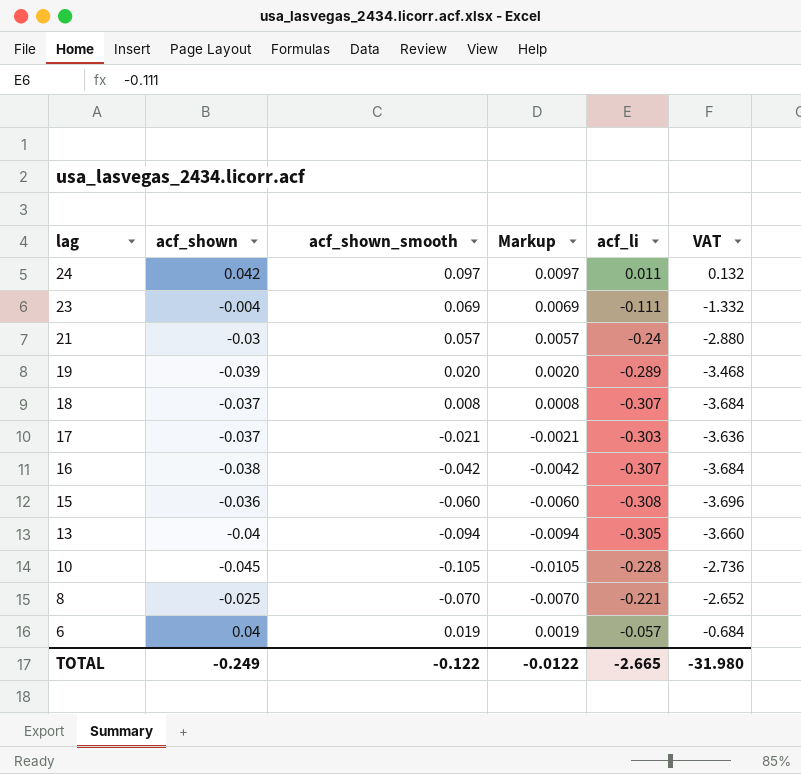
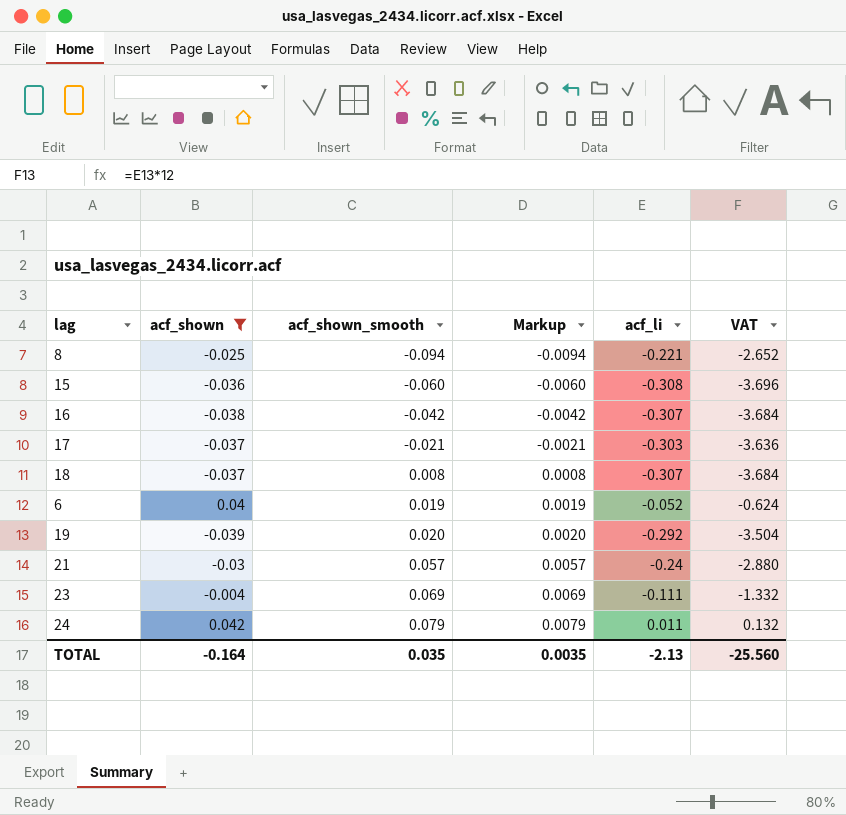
filter: none -> acf_shown >= -0.039
row order: lag descending -> acf_shown_smooth ascending
8 | acf_shown_smooth: -0.070 -> -0.094
8 | Markup: -0.0070 -> -0.0094
6 | acf_li: -0.057 -> -0.052
6 | VAT: -0.684 -> -0.624
19 | acf_li: -0.289 -> -0.292
19 | VAT: -3.468 -> -3.504
24 | acf_shown_smooth: 0.097 -> 0.079
24 | Markup: 0.0097 -> 0.0079
TOTAL | acf_shown: -0.249 -> -0.164
TOTAL | acf_shown_smooth: -0.122 -> 0.035
TOTAL | Markup: -0.0122 -> 0.0035
TOTAL | acf_li: -2.665 -> -2.13
TOTAL | VAT: -31.980 -> -25.560

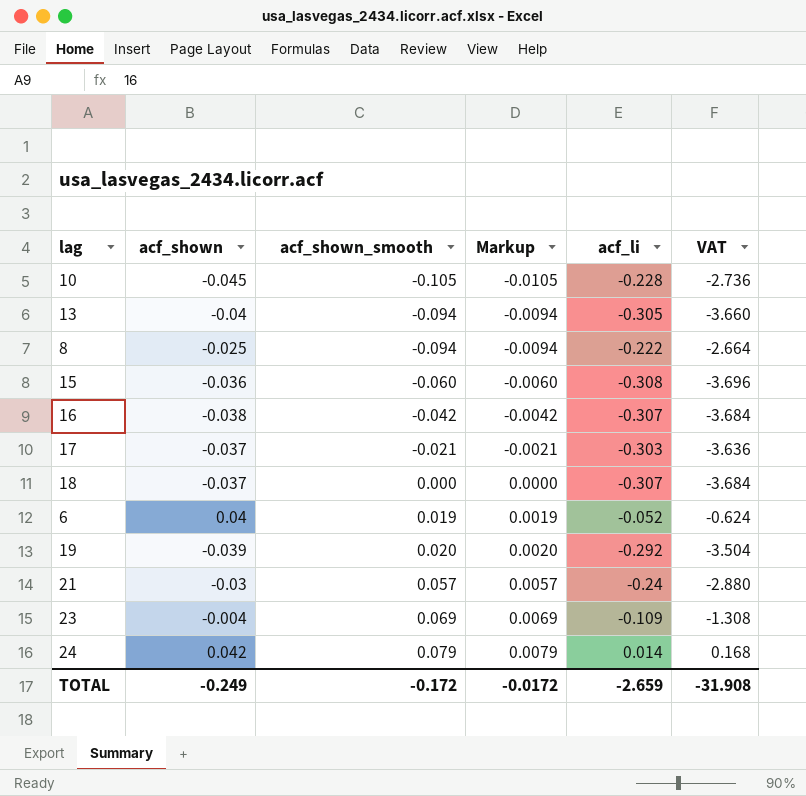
filter: acf_shown >= -0.039 -> none
8 | acf_li: -0.221 -> -0.222
8 | VAT: -2.652 -> -2.664
18 | acf_shown_smooth: 0.008 -> 0.000
18 | Markup: 0.0008 -> 0.0000
23 | acf_li: -0.111 -> -0.109
23 | VAT: -1.332 -> -1.308
24 | acf_li: 0.011 -> 0.014
24 | VAT: 0.132 -> 0.168
TOTAL | acf_shown: -0.164 -> -0.249
TOTAL | acf_shown_smooth: 0.035 -> -0.172
TOTAL | Markup: 0.0035 -> -0.0172
TOTAL | acf_li: -2.13 -> -2.659
TOTAL | VAT: -25.560 -> -31.908

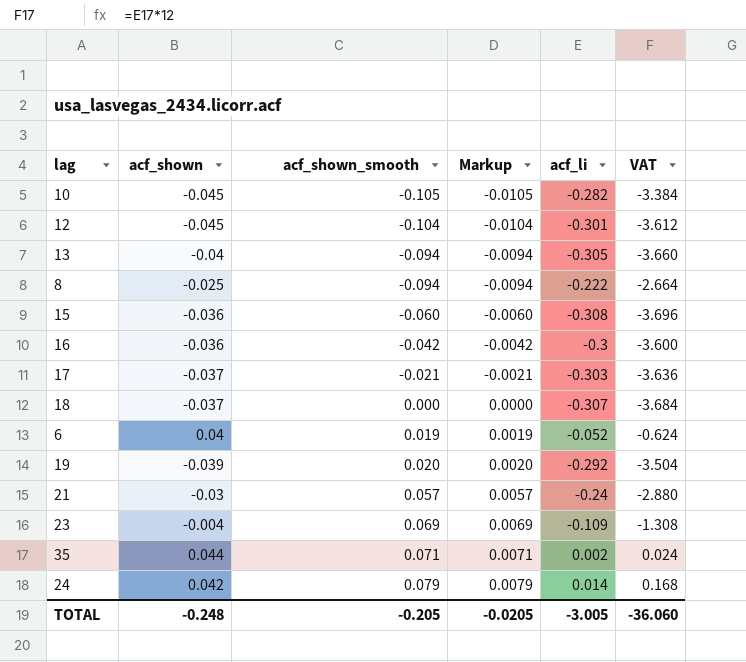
10 | acf_li: -0.228 -> -0.282
10 | VAT: -2.736 -> -3.384
row 12: none -> -0.045 | -0.104 | -0.0104 | -0.301 | -3.612
16 | acf_shown: -0.038 -> -0.036
16 | acf_li: -0.307 -> -0.3
16 | VAT: -3.684 -> -3.600
row 35: none -> 0.044 | 0.071 | 0.0071 | 0.002 | 0.024
TOTAL | acf_shown: -0.249 -> -0.248
TOTAL | acf_shown_smooth: -0.172 -> -0.205
TOTAL | Markup: -0.0172 -> -0.0205
TOTAL | acf_li: -2.659 -> -3.005
TOTAL | VAT: -31.908 -> -36.060

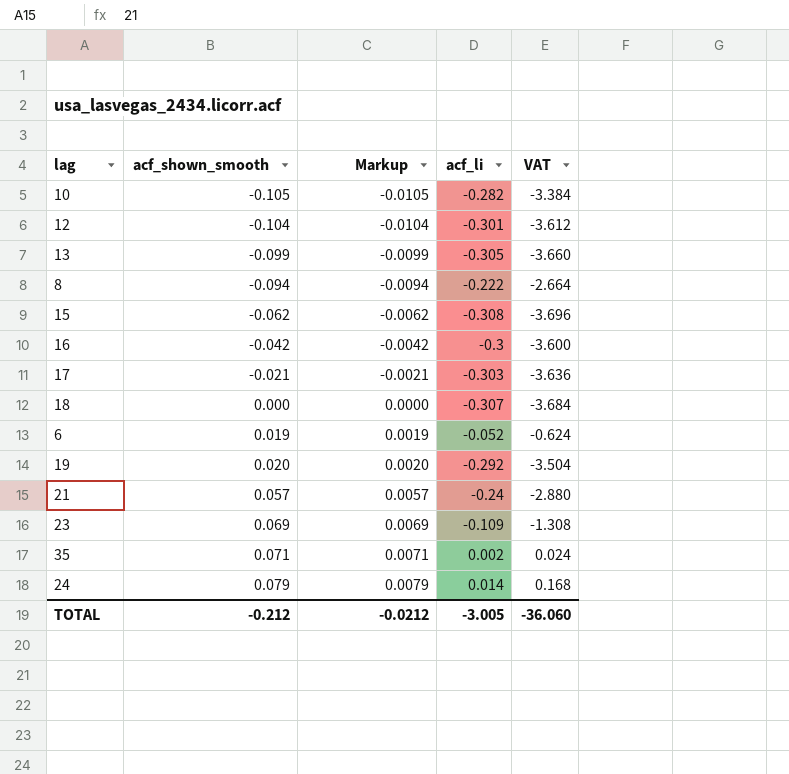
column acf_shown | position: 2 -> none
13 | acf_shown_smooth: -0.094 -> -0.099
13 | Markup: -0.0094 -> -0.0099
15 | acf_shown_smooth: -0.060 -> -0.062
15 | Markup: -0.0060 -> -0.0062
TOTAL | acf_shown_smooth: -0.205 -> -0.212
TOTAL | Markup: -0.0205 -> -0.0212

